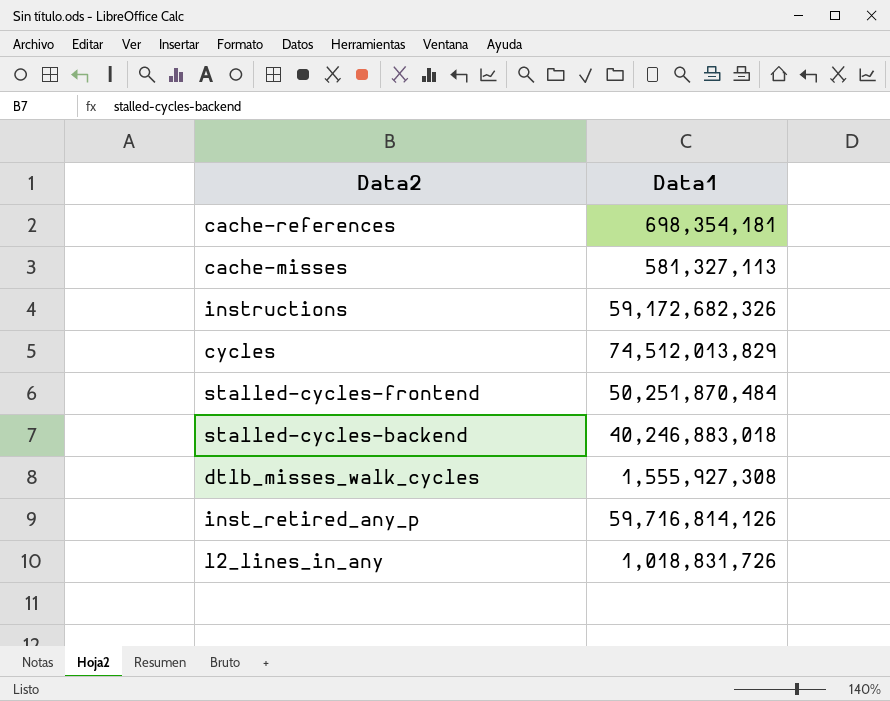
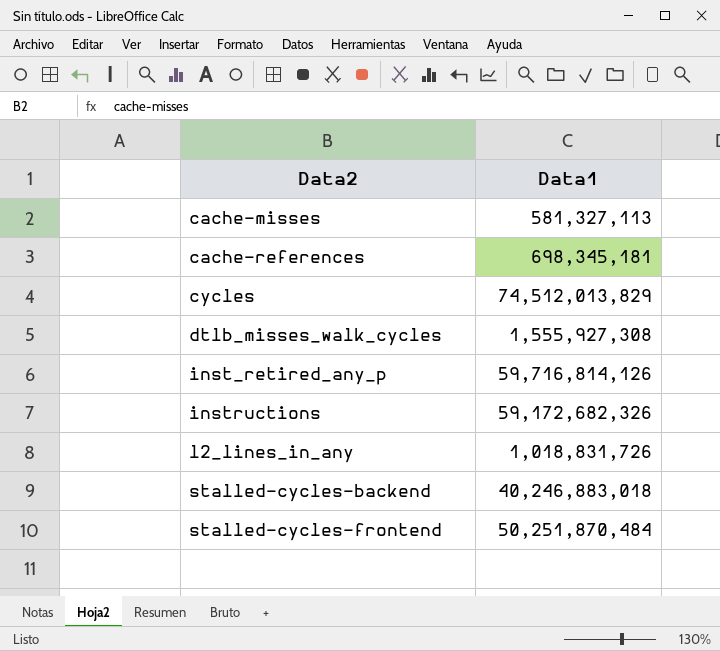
row order: none -> Data2 ascending
cache-references | Data1: 698,354,181 -> 698,345,181

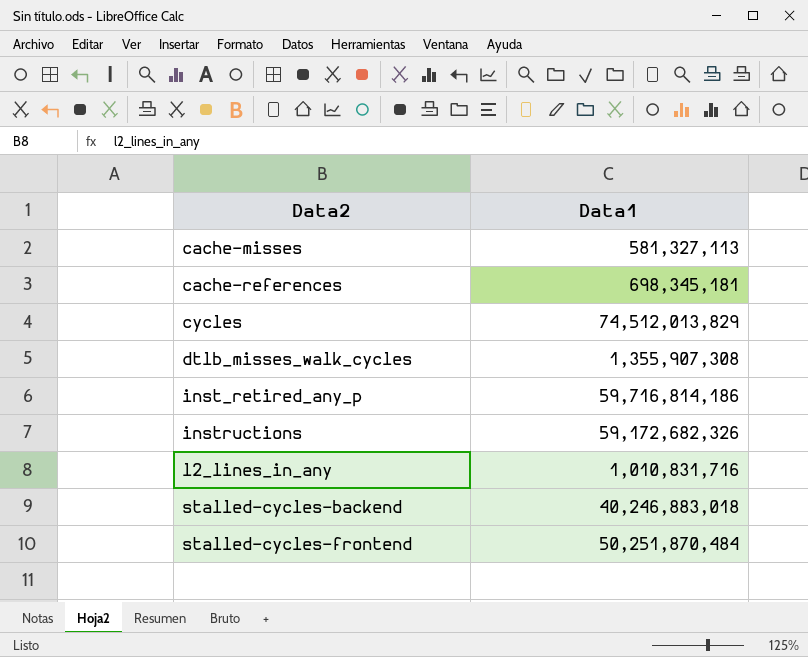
dtlb_misses_walk_cycles | Data1: 1,555,927,308 -> 1,355,907,308
inst_retired_any_p | Data1: 59,716,814,126 -> 59,716,814,186
l2_lines_in_any | Data1: 1,018,831,726 -> 1,010,831,716

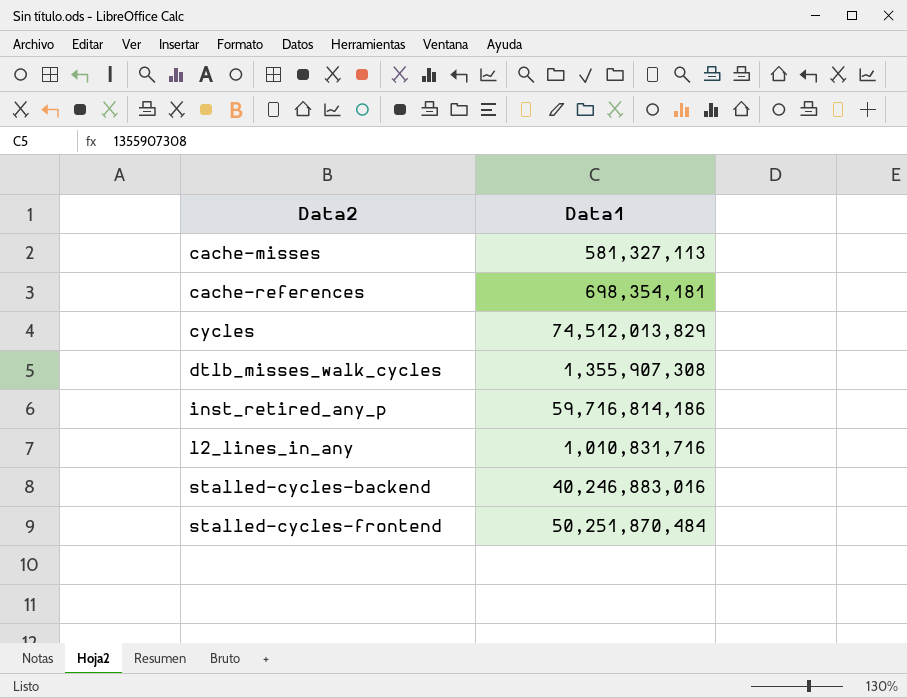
row instructions: 59,172,682,326 -> none
cache-references | Data1: 698,345,181 -> 698,354,181
stalled-cycles-backend | Data1: 40,246,883,018 -> 40,246,883,016

